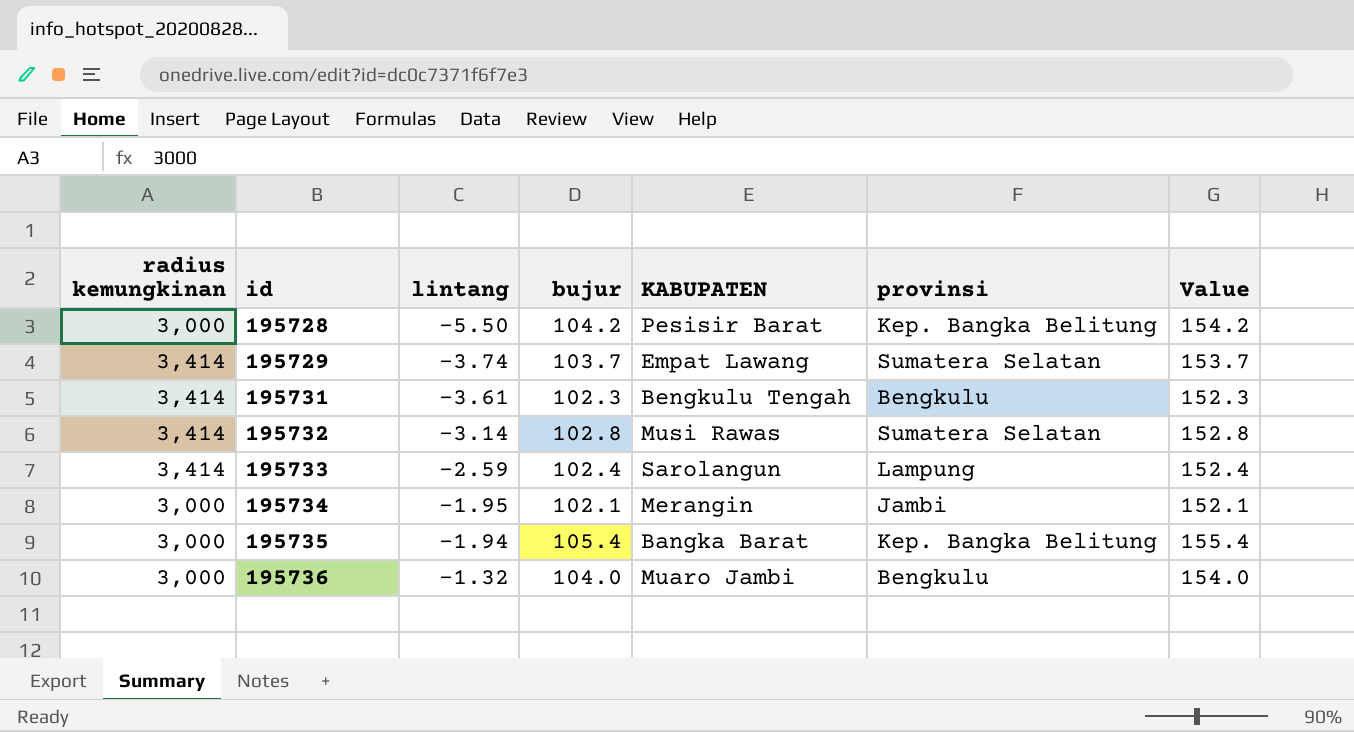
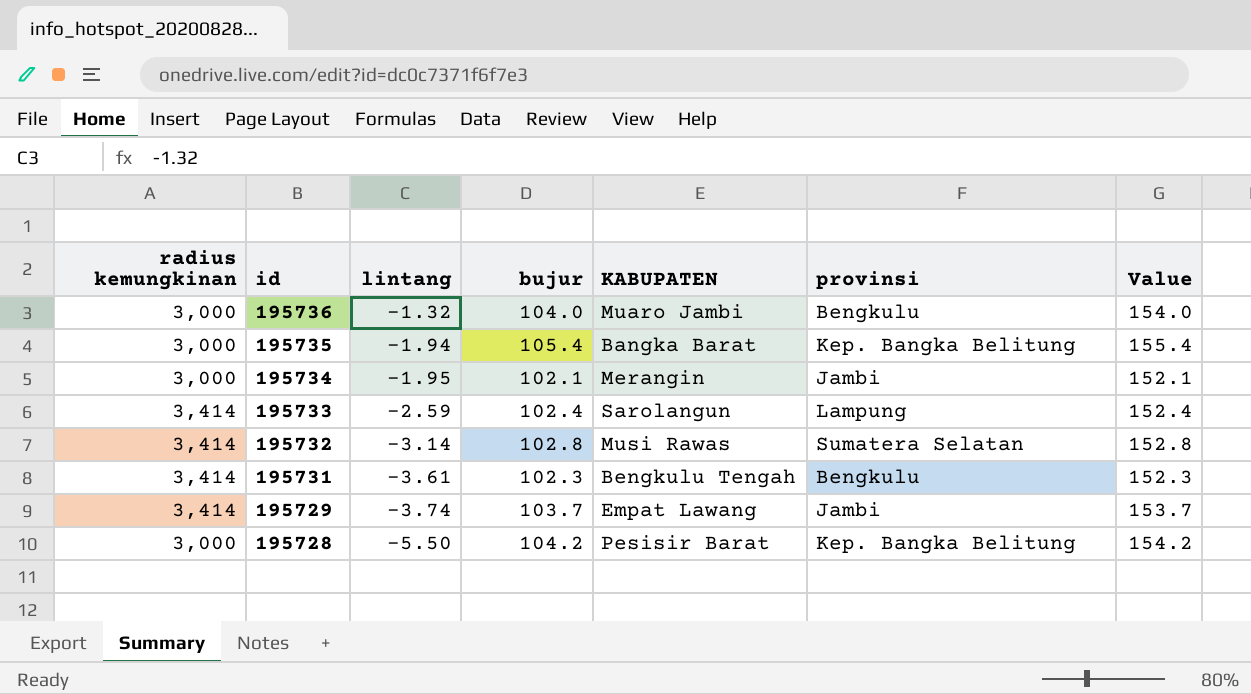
row order: id ascending -> id descending
195729 | provinsi: Sumatera Selatan -> Jambi

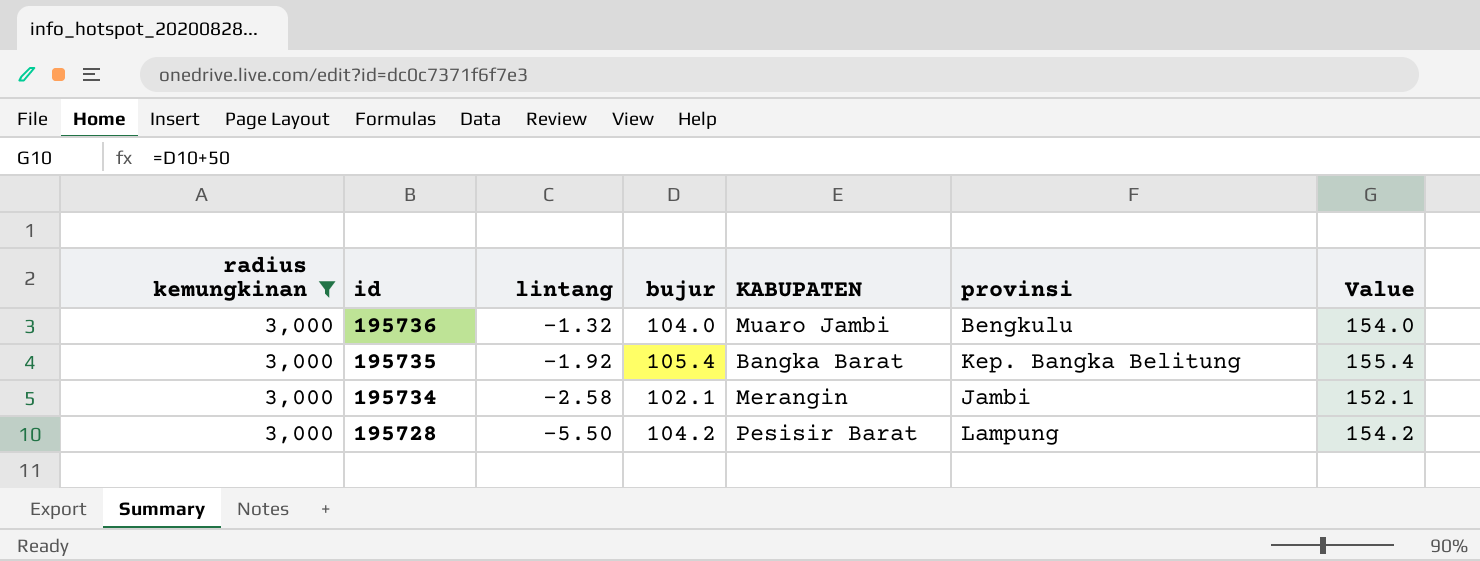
filter: none -> radius kemungkinan = 3,000
195735 | lintang: -1.94 -> -1.92
195734 | lintang: -1.95 -> -2.58
195728 | provinsi: Kep. Bangka Belitung -> Lampung

